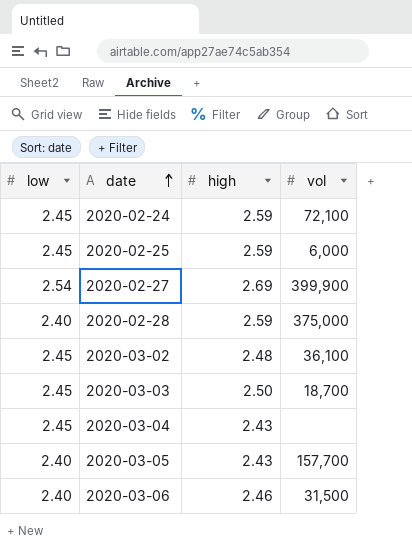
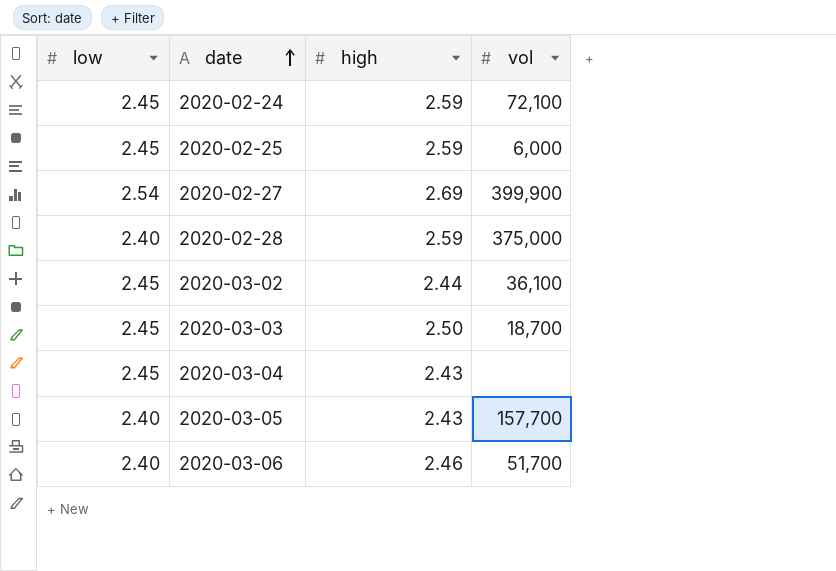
2020-03-02 | high: 2.48 -> 2.44
2020-03-06 | vol: 31,500 -> 51,700

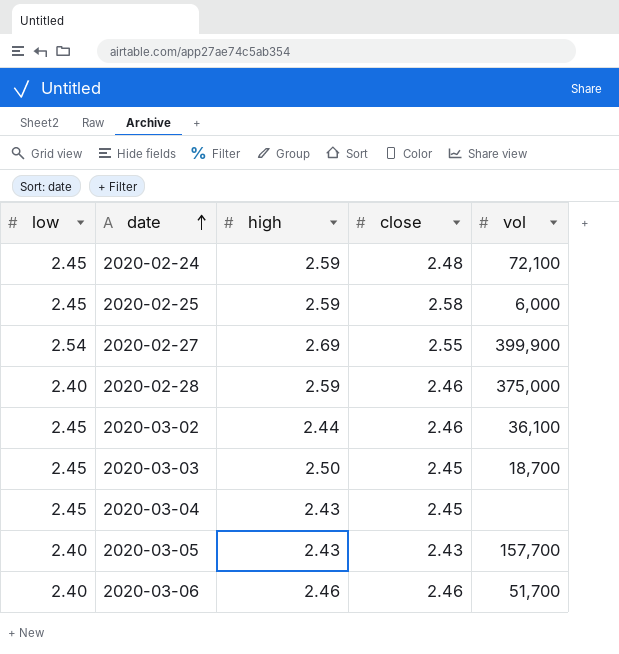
column close | position: none -> 4

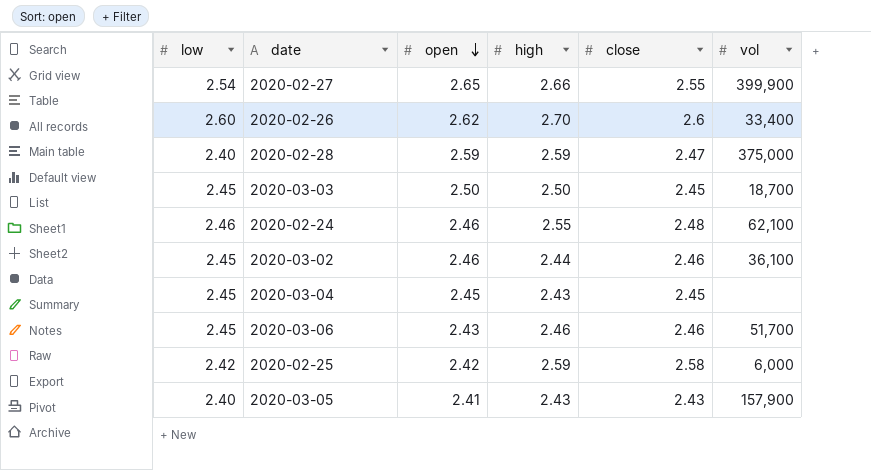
row order: date ascending -> open descending
column open | position: none -> 3
2020-02-27 | high: 2.69 -> 2.66
row 2020-02-26: none -> 2.60 | 2.62 | 2.70 | 2.6 | 33,400
2020-02-28 | close: 2.46 -> 2.47
2020-02-24 | low: 2.45 -> 2.46
2020-02-24 | high: 2.59 -> 2.55
2020-02-24 | vol: 72,100 -> 62,100
2020-03-06 | low: 2.40 -> 2.45
2020-02-25 | low: 2.45 -> 2.42
2020-03-05 | vol: 157,700 -> 157,900

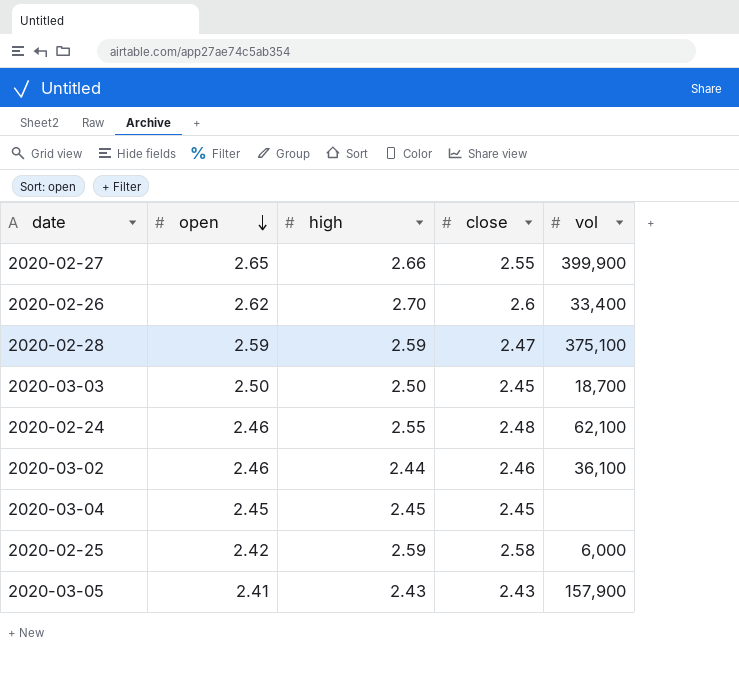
column low | position: 1 -> none
row 2020-03-06: 2.45 | 2.43 | 2.46 | 2.46 | 51,700 -> none
2020-02-28 | vol: 375,000 -> 375,100
2020-03-04 | high: 2.43 -> 2.45

